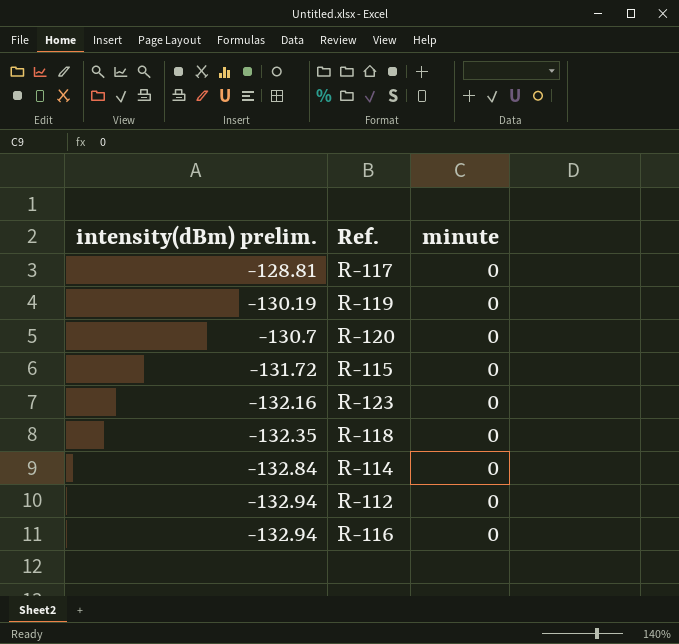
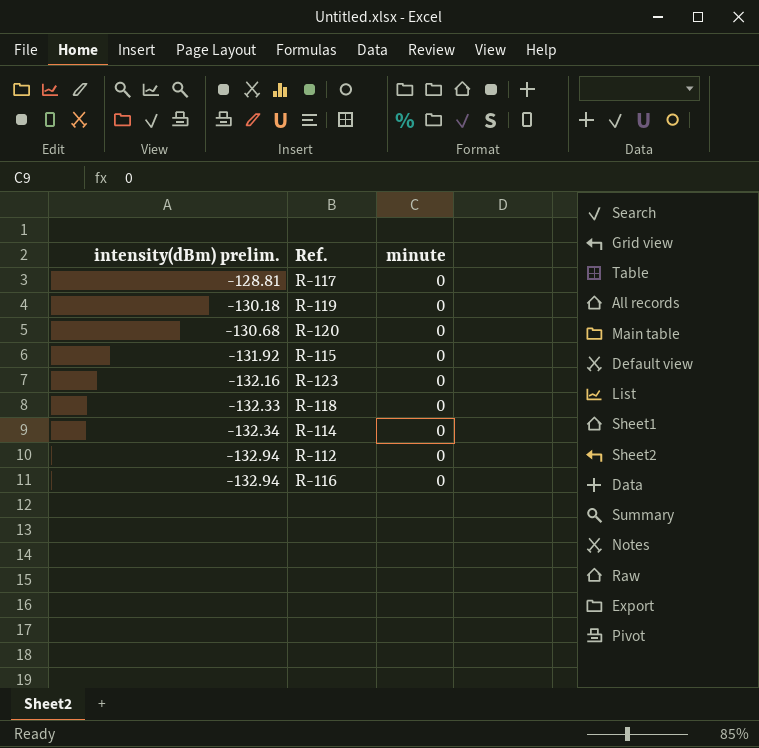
R-119 | intensity(dBm) prelim.: -130.19 -> -130.18
R-120 | intensity(dBm) prelim.: -130.7 -> -130.68
R-115 | intensity(dBm) prelim.: -131.72 -> -131.92
R-118 | intensity(dBm) prelim.: -132.35 -> -132.33
R-114 | intensity(dBm) prelim.: -132.84 -> -132.34

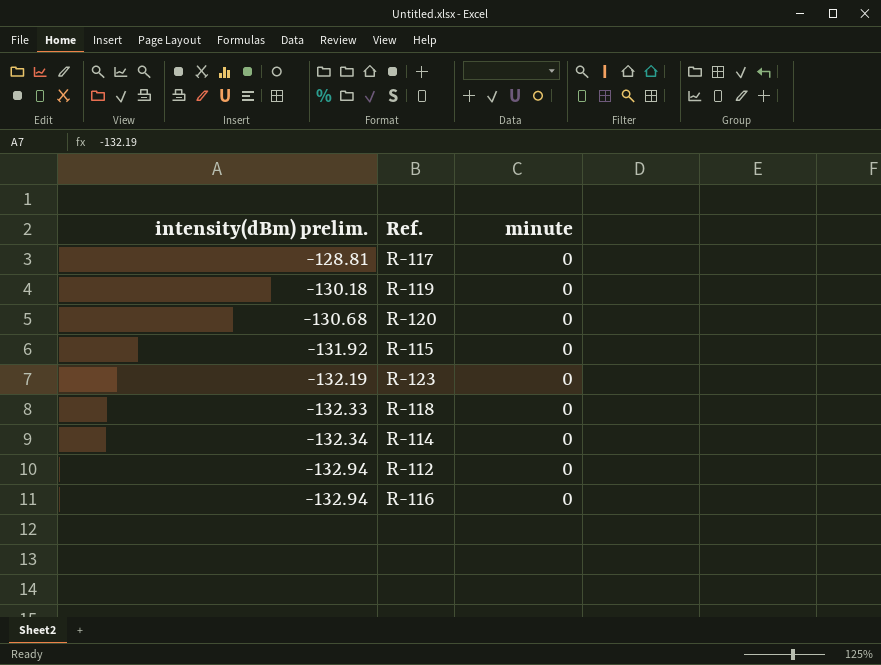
R-123 | intensity(dBm) prelim.: -132.16 -> -132.19

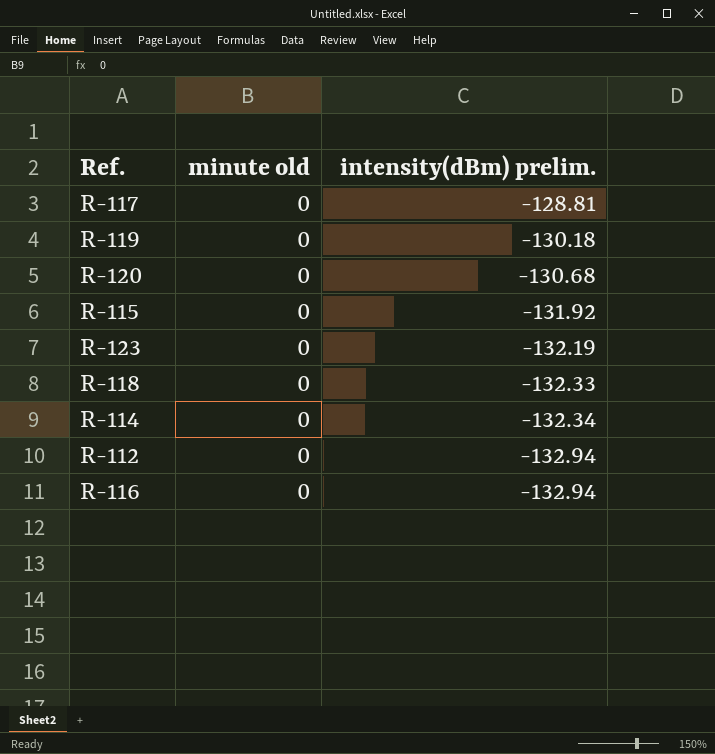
column name: minute -> minute old
column intensity(dBm) prelim. | position: 1 -> 3

